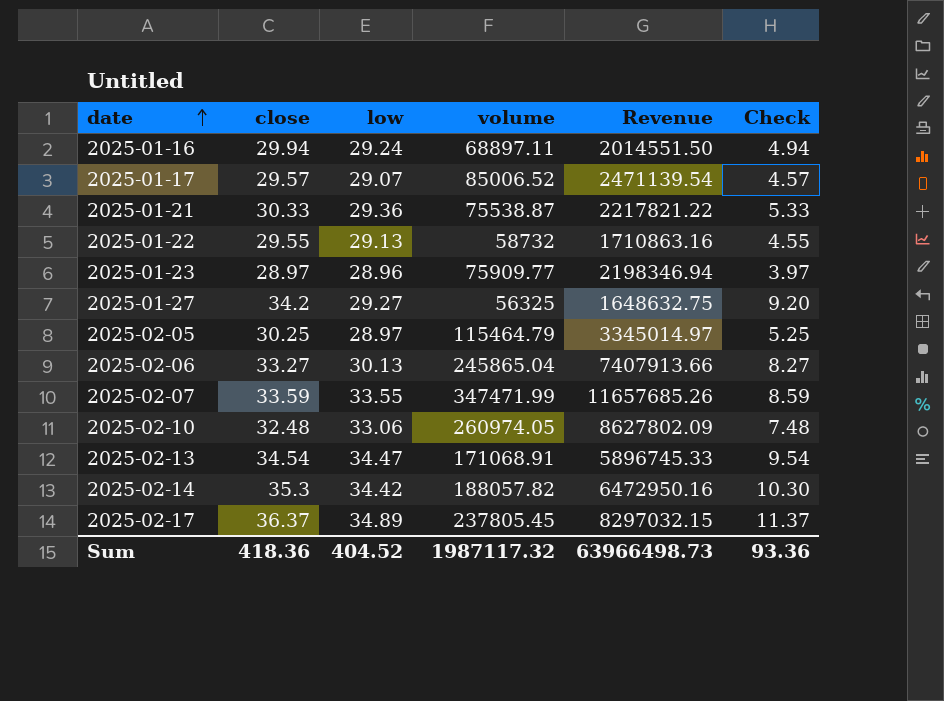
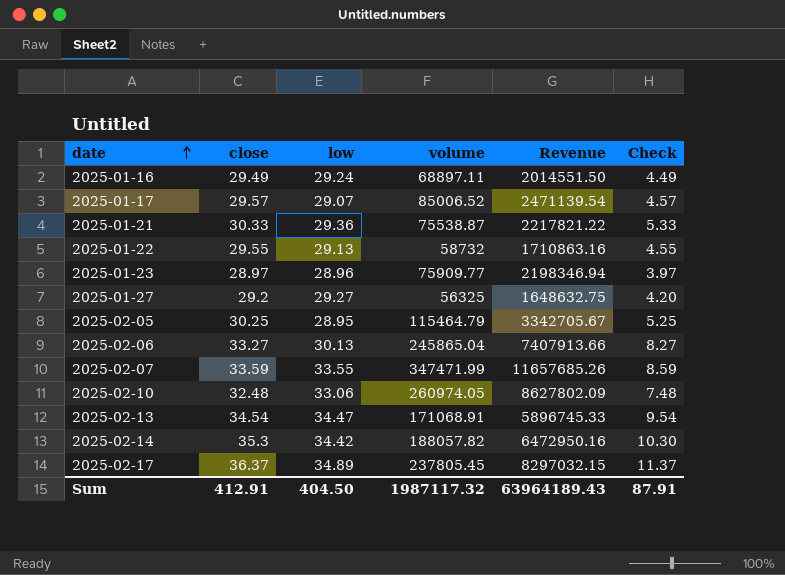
2025-01-16 | close: 29.94 -> 29.49
2025-01-16 | Check: 4.94 -> 4.49
2025-01-27 | close: 34.2 -> 29.2
2025-01-27 | Check: 9.20 -> 4.20
2025-02-05 | low: 28.97 -> 28.95
2025-02-05 | Revenue: 3345014.97 -> 3342705.67
Sum | close: 418.36 -> 412.91
Sum | low: 404.52 -> 404.50
Sum | Revenue: 63966498.73 -> 63964189.43
Sum | Check: 93.36 -> 87.91

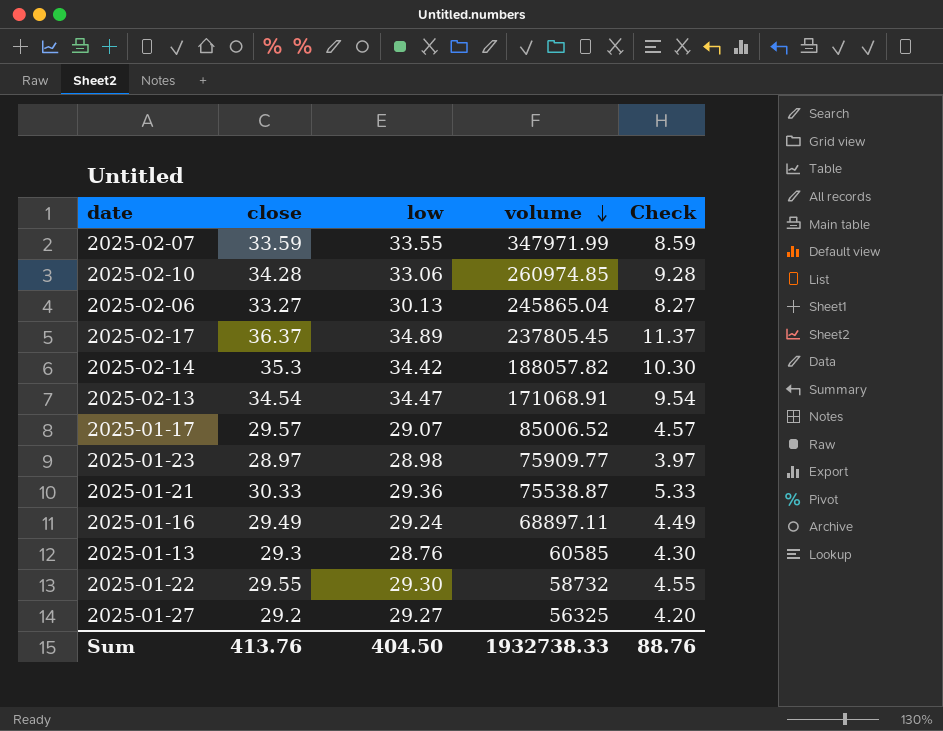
row order: date ascending -> volume descending
column Revenue | formula: [low] * [volume] -> none
row 2025-02-05: 30.25 | 28.95 | 115464.79 | 3342705.67 | 5.25 -> none
2025-02-07 | volume: 347471.99 -> 347971.99
2025-02-10 | close: 32.48 -> 34.28
2025-02-10 | volume: 260974.05 -> 260974.85
2025-02-10 | Check: 7.48 -> 9.28
2025-01-23 | low: 28.96 -> 28.98
row 2025-01-13: none -> 29.3 | 28.76 | 60585 | 4.30
2025-01-22 | low: 29.13 -> 29.30
Sum | close: 412.91 -> 413.76
Sum | volume: 1987117.32 -> 1932738.33
Sum | Check: 87.91 -> 88.76

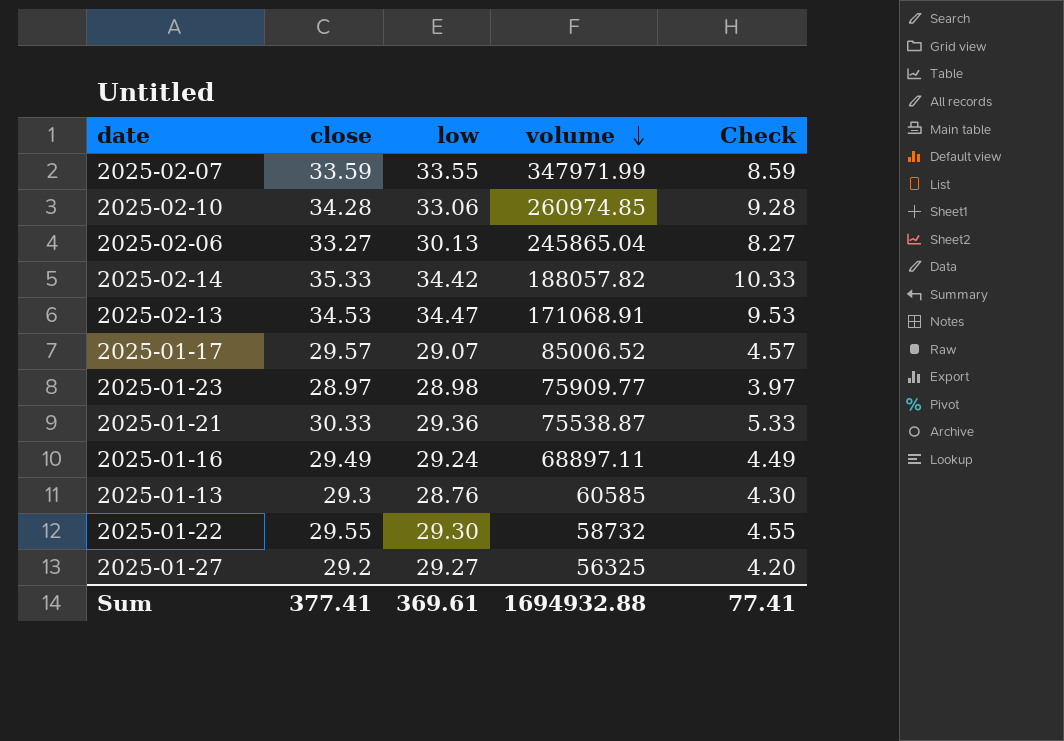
row 2025-02-17: 36.37 | 34.89 | 237805.45 | 11.37 -> none
2025-02-14 | close: 35.3 -> 35.33
2025-02-14 | Check: 10.30 -> 10.33
2025-02-13 | close: 34.54 -> 34.53
2025-02-13 | Check: 9.54 -> 9.53
Sum | close: 413.76 -> 377.41
Sum | low: 404.50 -> 369.61
Sum | volume: 1932738.33 -> 1694932.88
Sum | Check: 88.76 -> 77.41

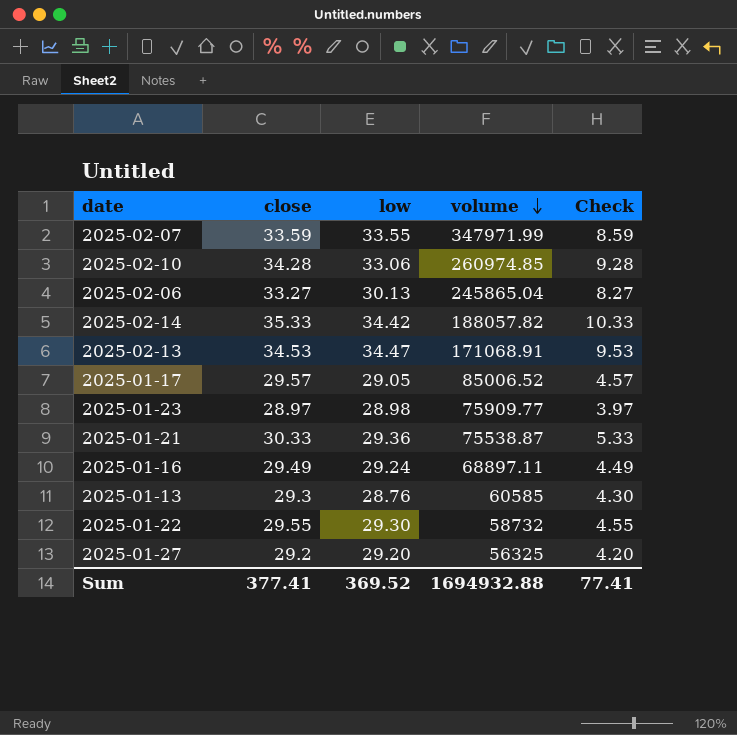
2025-01-17 | low: 29.07 -> 29.05
2025-01-27 | low: 29.27 -> 29.20
Sum | low: 369.61 -> 369.52

